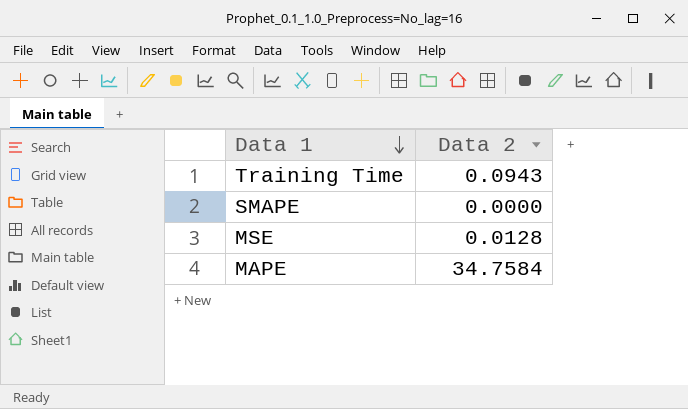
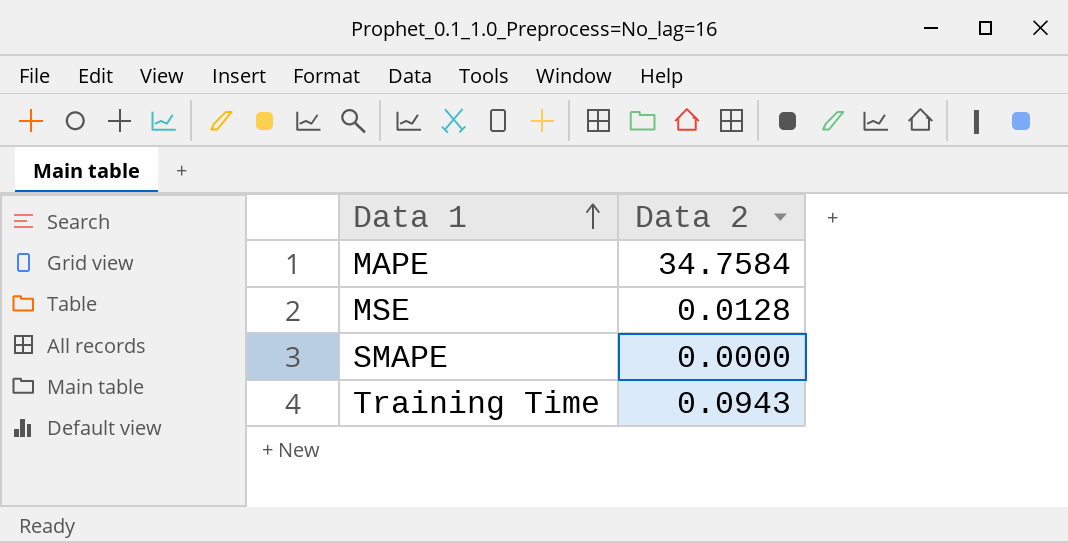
row order: Data 1 descending -> Data 1 ascending

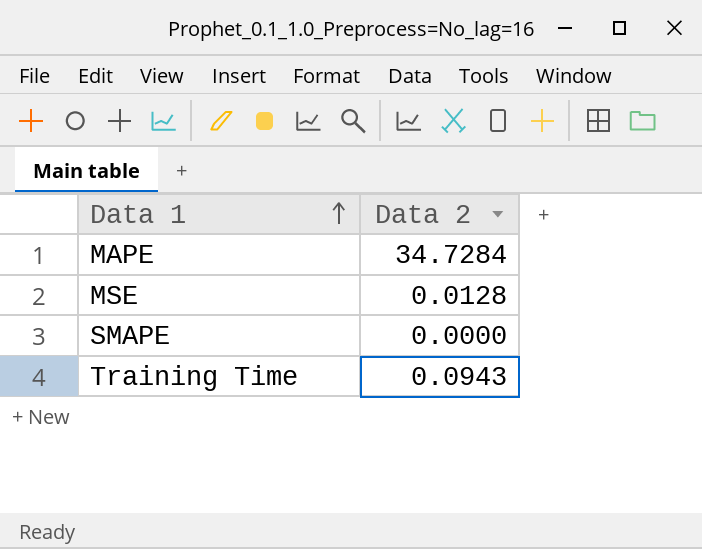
MAPE | Data 2: 34.7584 -> 34.7284

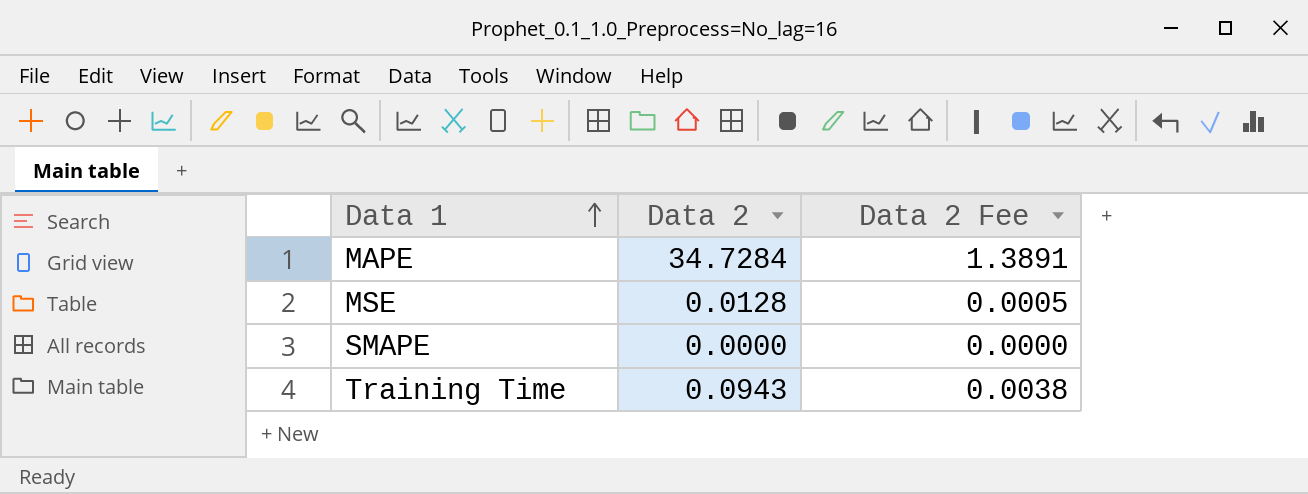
column Data 2 Fee | formula: none -> [Data 2] * 0.04

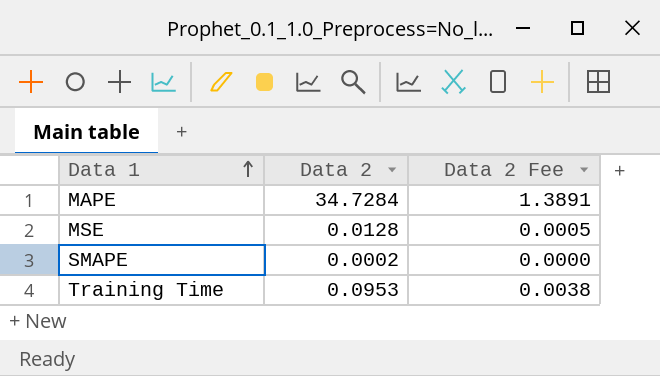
SMAPE | Data 2: 0.0000 -> 0.0002
Training Time | Data 2: 0.0943 -> 0.0953

